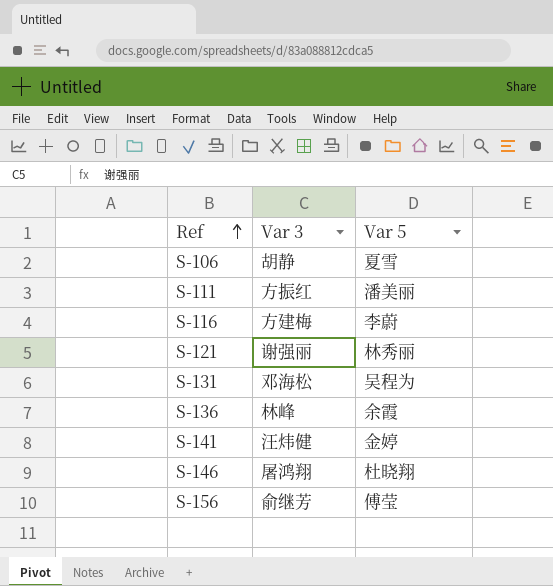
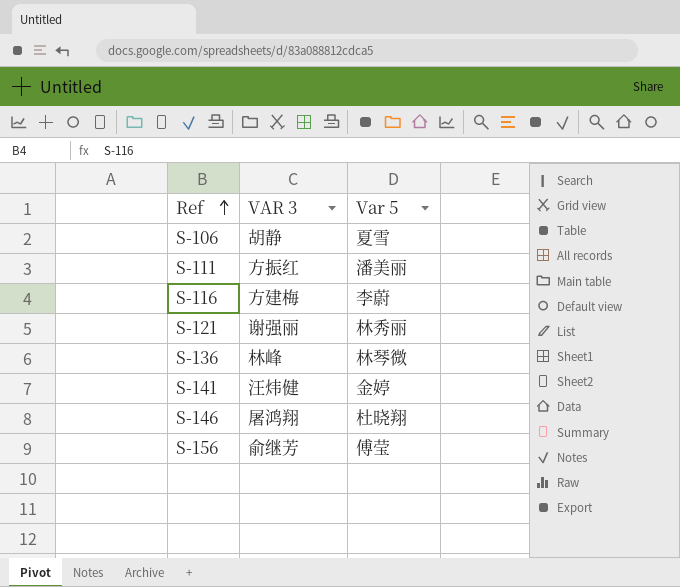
column name: Var 3 -> VAR 3
row S-131: 邓海松 | 吴程为 -> none
S-136 | Var 5: 余霞 -> 林琴微

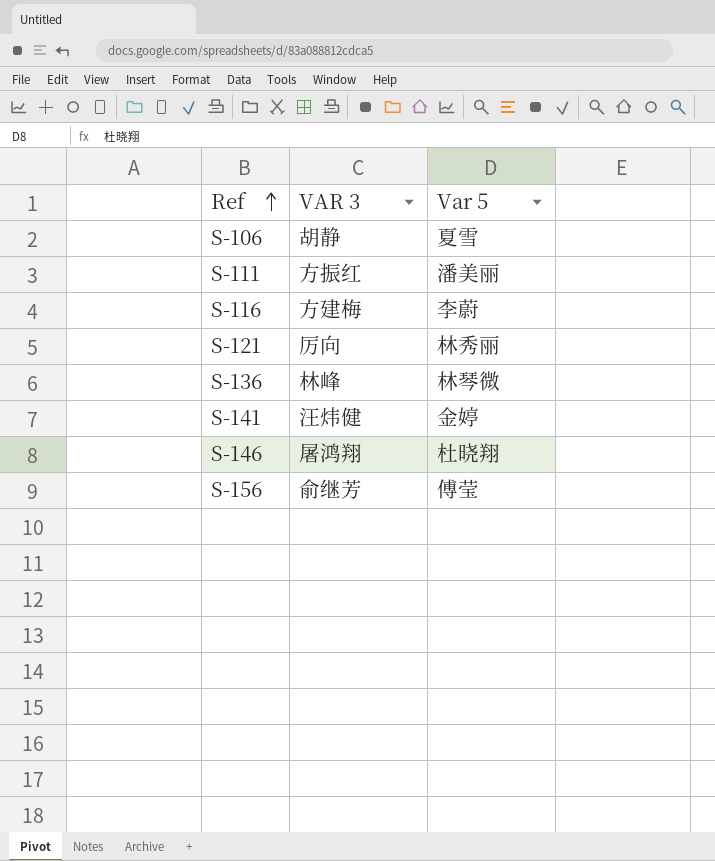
S-121 | VAR 3: 谢强丽 -> 厉向

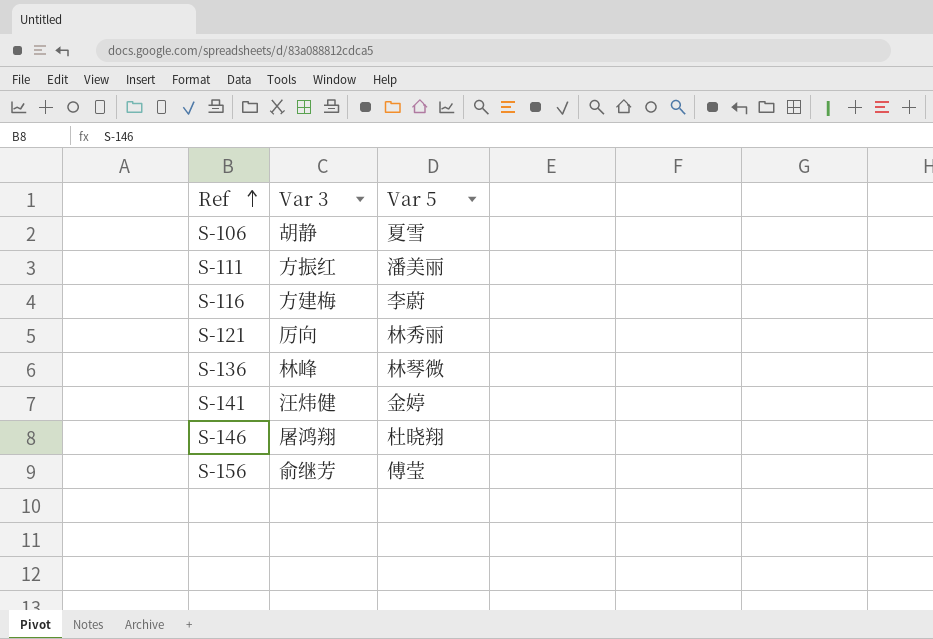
column name: VAR 3 -> Var 3

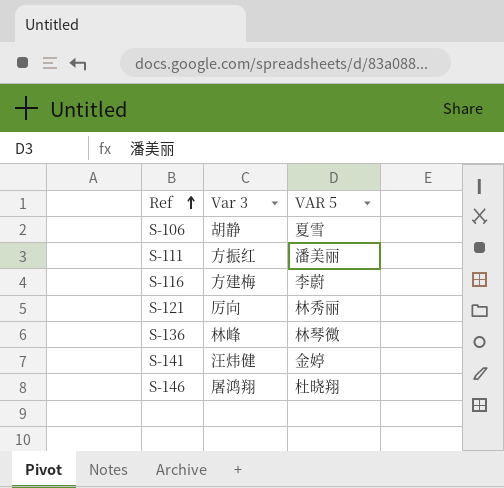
column name: Var 5 -> VAR 5
row S-156: 俞继芳 | 傅莹 -> none

